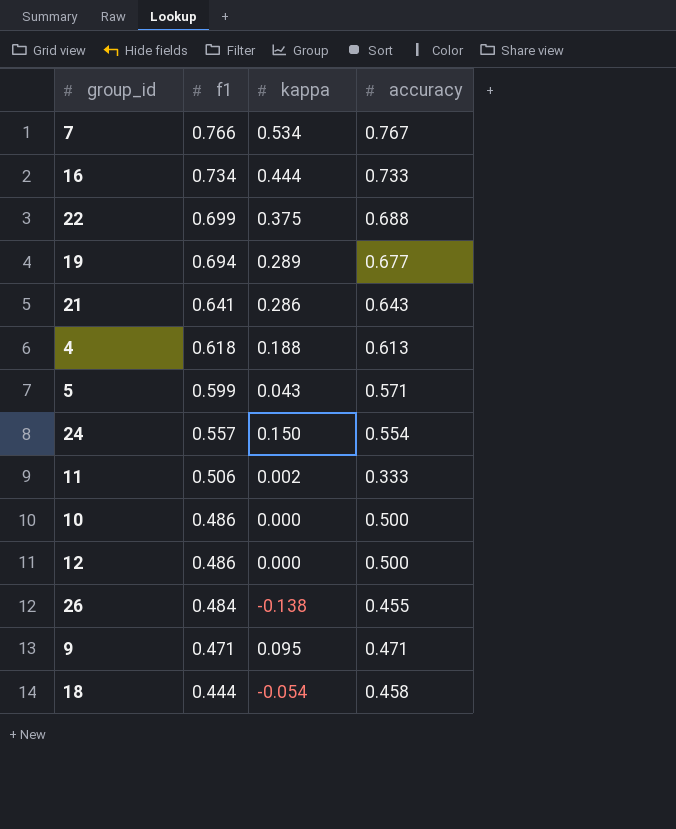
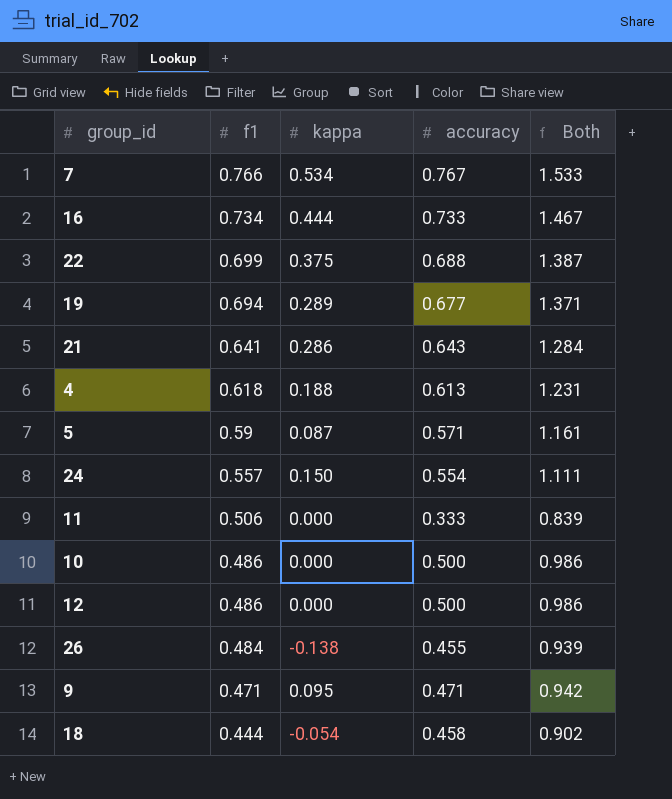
column Both | formula: none -> [f1] + [accuracy]
5 | f1: 0.599 -> 0.59
5 | kappa: 0.043 -> 0.087
11 | kappa: 0.002 -> 0.000

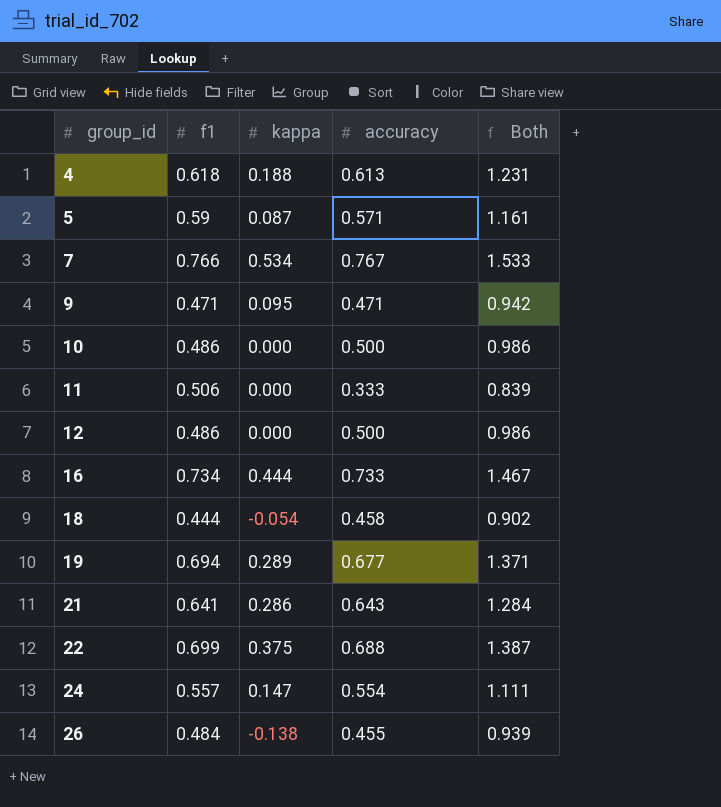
row order: f1 descending -> group_id ascending
24 | kappa: 0.150 -> 0.147

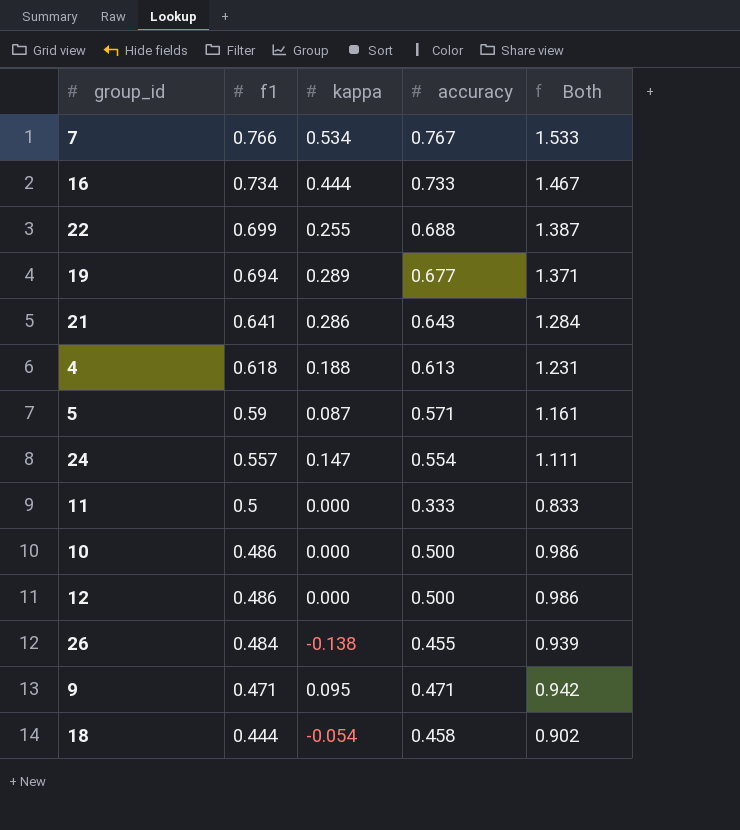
row order: group_id ascending -> f1 descending
22 | kappa: 0.375 -> 0.255
11 | f1: 0.506 -> 0.5
11 | Both: 0.839 -> 0.833

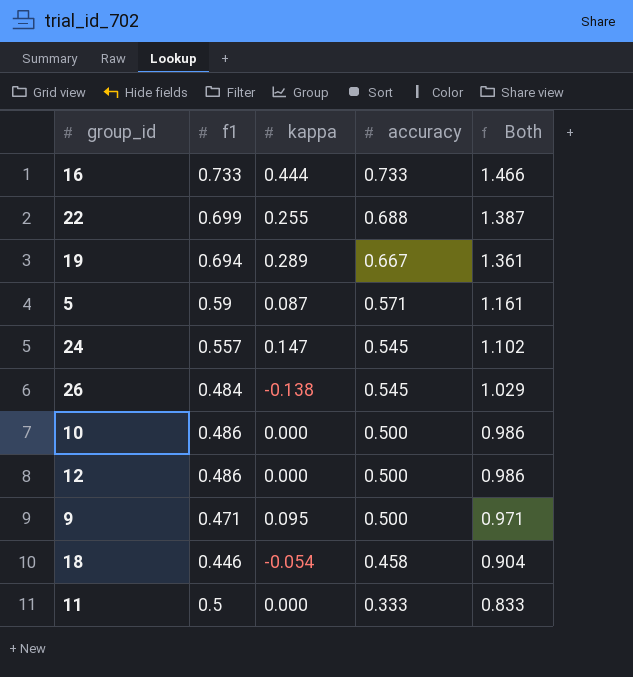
row order: f1 descending -> accuracy descending
row 7: 0.766 | 0.534 | 0.767 | 1.533 -> none
row 21: 0.641 | 0.286 | 0.643 | 1.284 -> none
row 4: 0.618 | 0.188 | 0.613 | 1.231 -> none
16 | f1: 0.734 -> 0.733
16 | Both: 1.467 -> 1.466
19 | accuracy: 0.677 -> 0.667
19 | Both: 1.371 -> 1.361
24 | accuracy: 0.554 -> 0.545
24 | Both: 1.111 -> 1.102
26 | accuracy: 0.455 -> 0.545
26 | Both: 0.939 -> 1.029
9 | accuracy: 0.471 -> 0.500
9 | Both: 0.942 -> 0.971
18 | f1: 0.444 -> 0.446
18 | Both: 0.902 -> 0.904

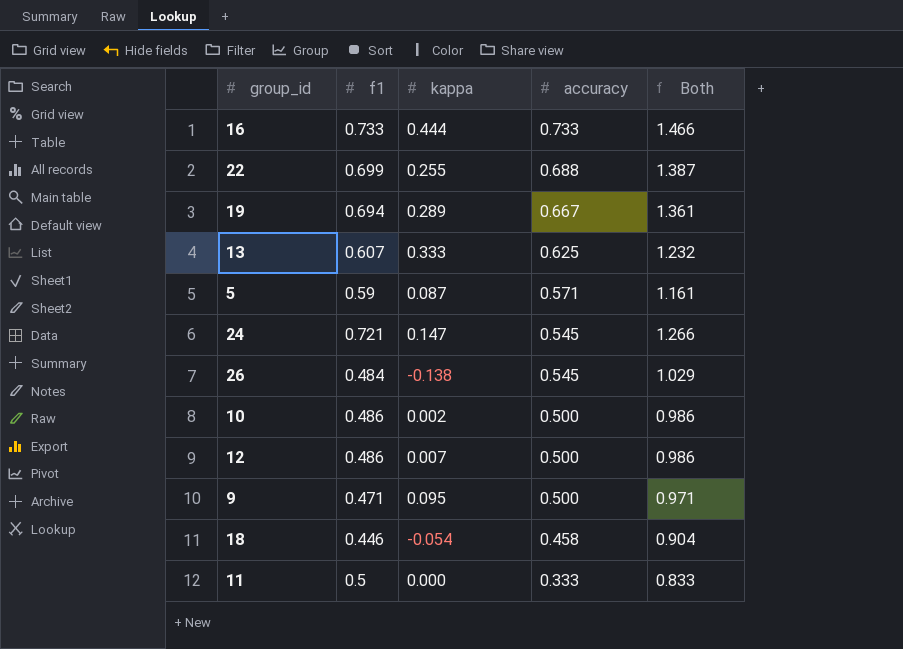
row 13: none -> 0.607 | 0.333 | 0.625 | 1.232
24 | f1: 0.557 -> 0.721
24 | Both: 1.102 -> 1.266
10 | kappa: 0.000 -> 0.002
12 | kappa: 0.000 -> 0.007

